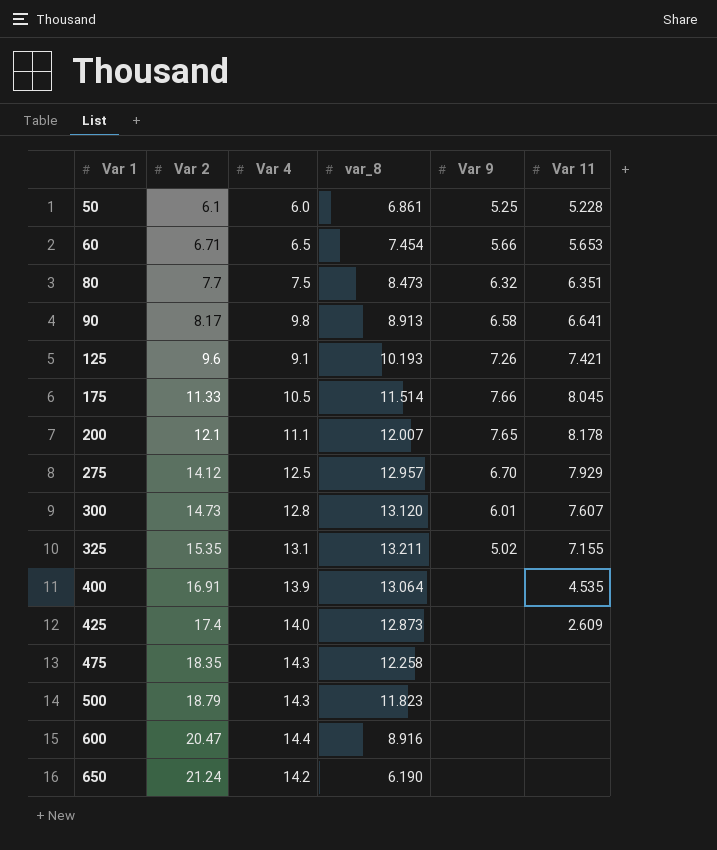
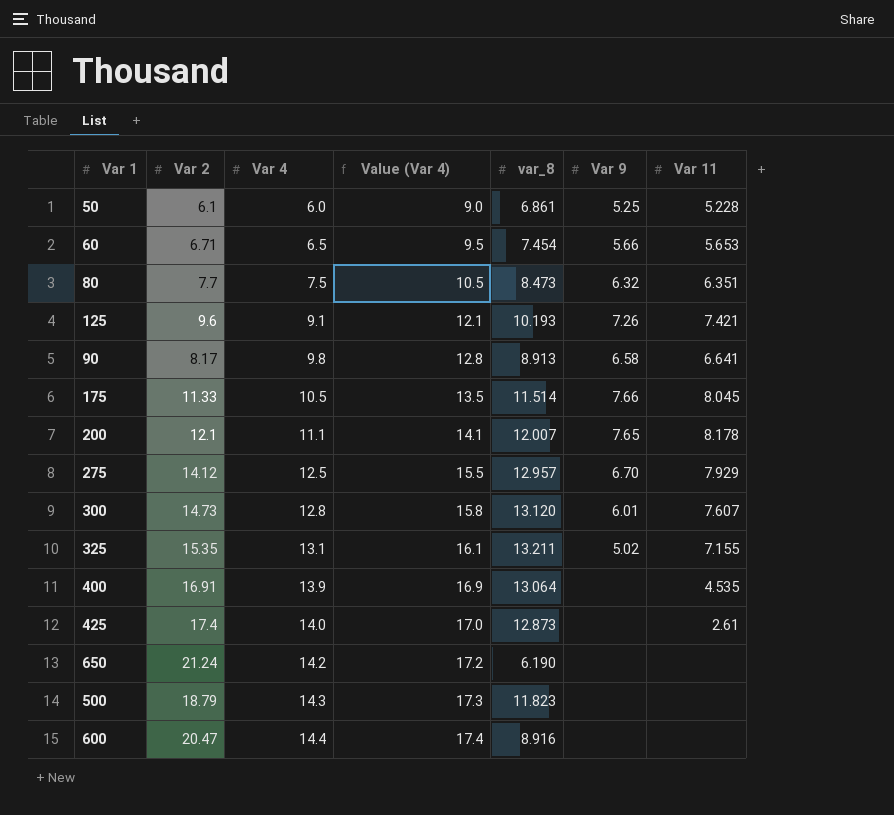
row order: Var 1 ascending -> Var 4 ascending
column Value (Var 4) | formula: none -> [Var 4] + 3
row 475: 18.35 | 14.3 | 12.258 | none | none -> none
425 | Var 11: 2.609 -> 2.61

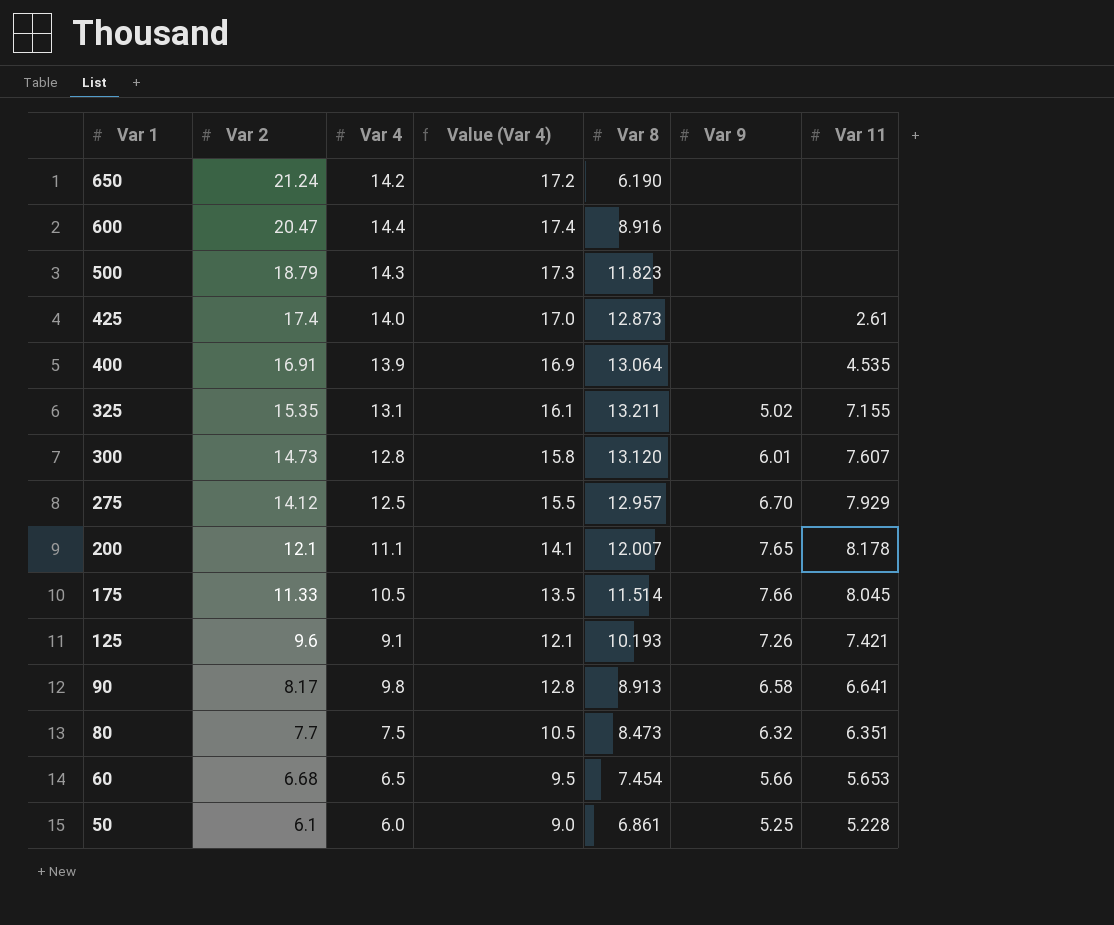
row order: Var 4 ascending -> Var 1 descending
column name: var_8 -> Var 8
60 | Var 2: 6.71 -> 6.68

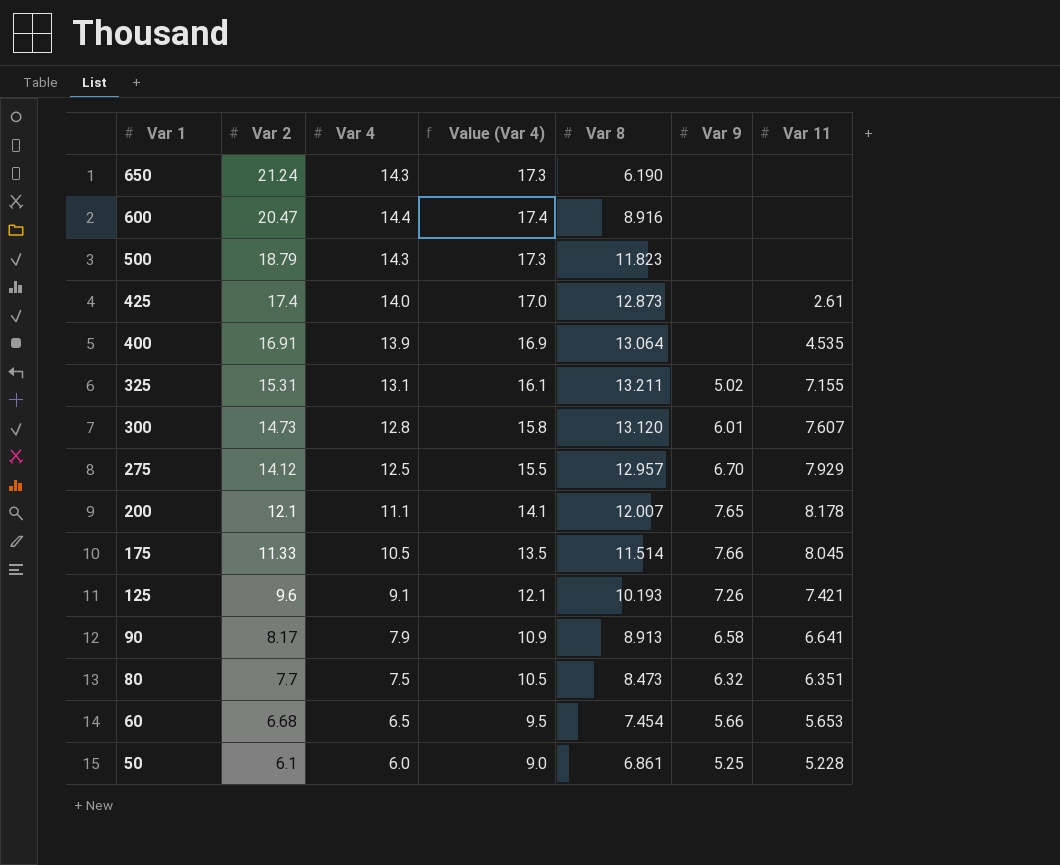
650 | Var 4: 14.2 -> 14.3
650 | Value (Var 4): 17.2 -> 17.3
325 | Var 2: 15.35 -> 15.31
90 | Var 4: 9.8 -> 7.9
90 | Value (Var 4): 12.8 -> 10.9

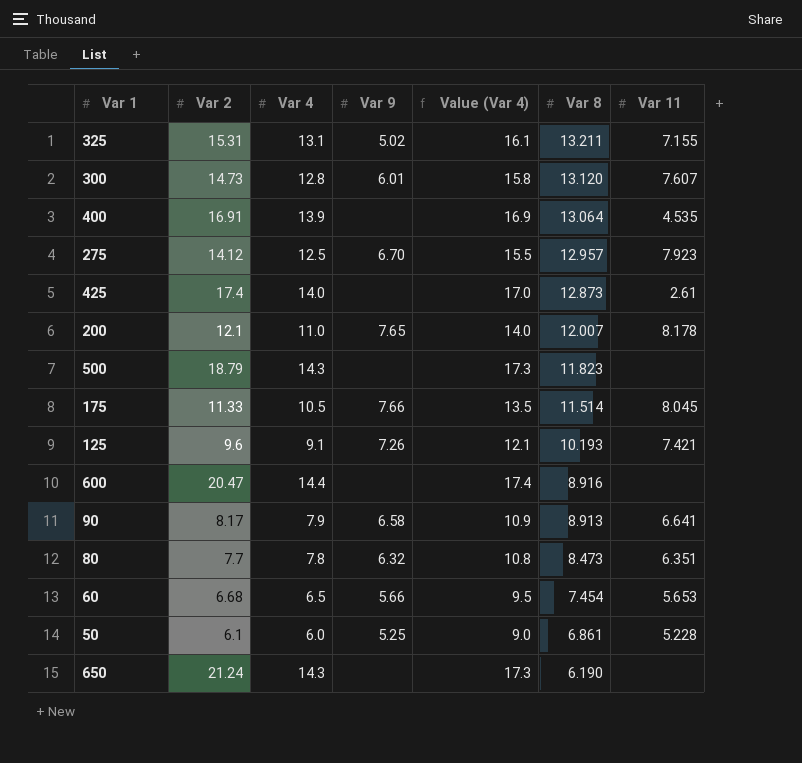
row order: Var 1 descending -> Var 8 descending
column Var 9 | position: 6 -> 4
275 | Var 11: 7.929 -> 7.923
200 | Var 4: 11.1 -> 11.0
200 | Value (Var 4): 14.1 -> 14.0
80 | Var 4: 7.5 -> 7.8
80 | Value (Var 4): 10.5 -> 10.8

